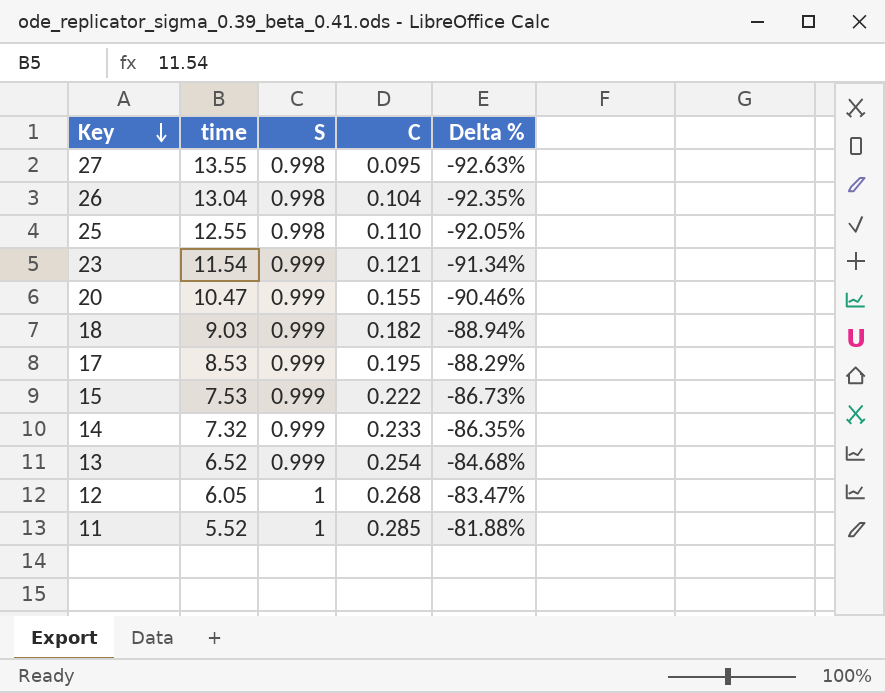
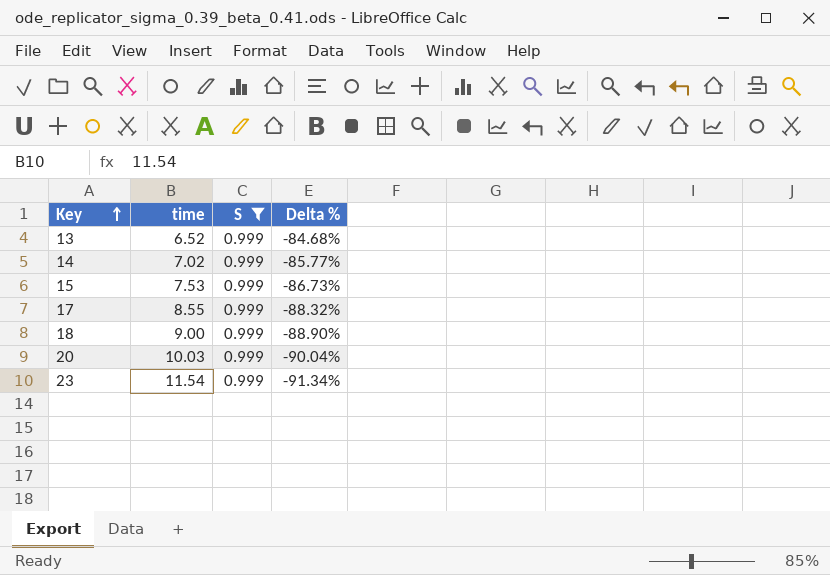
filter: none -> S = 0.999
row order: Key descending -> Key ascending
column C | position: 4 -> none
14 | time: 7.32 -> 7.02
14 | Delta %: -86.35% -> -85.77%
17 | time: 8.53 -> 8.55
17 | Delta %: -88.29% -> -88.32%
18 | time: 9.03 -> 9.00
18 | Delta %: -88.94% -> -88.90%
20 | time: 10.47 -> 10.03
20 | Delta %: -90.46% -> -90.04%

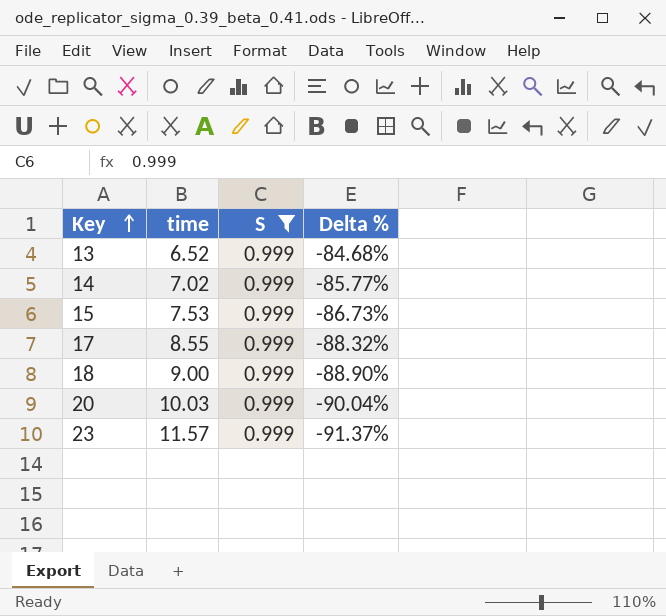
23 | time: 11.54 -> 11.57
23 | Delta %: -91.34% -> -91.37%

